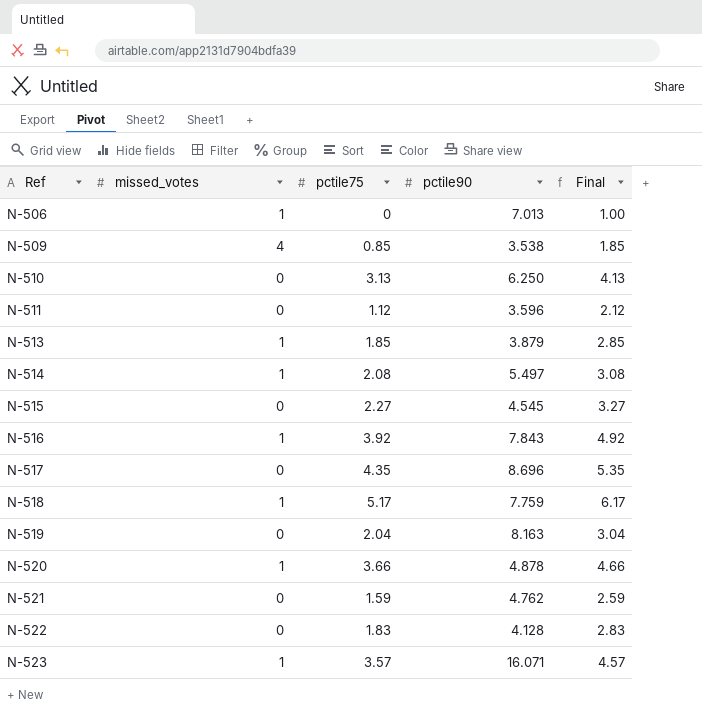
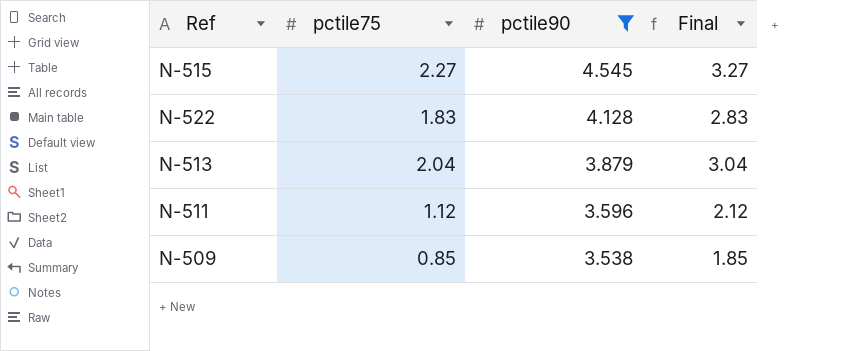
filter: none -> pctile90 <= 4.545
row order: Ref ascending -> pctile90 descending
column missed_votes | position: 2 -> none
N-513 | pctile75: 1.85 -> 2.04
N-513 | Final: 2.85 -> 3.04

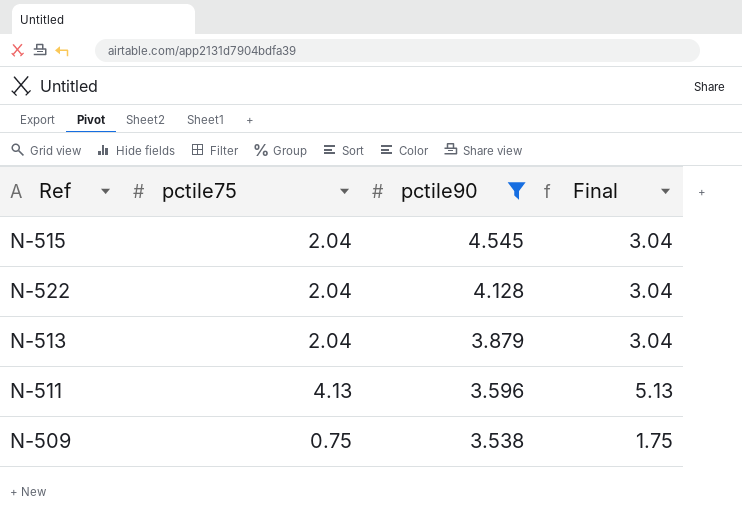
N-515 | pctile75: 2.27 -> 2.04
N-515 | Final: 3.27 -> 3.04
N-522 | pctile75: 1.83 -> 2.04
N-522 | Final: 2.83 -> 3.04
N-511 | pctile75: 1.12 -> 4.13
N-511 | Final: 2.12 -> 5.13
N-509 | pctile75: 0.85 -> 0.75
N-509 | Final: 1.85 -> 1.75

